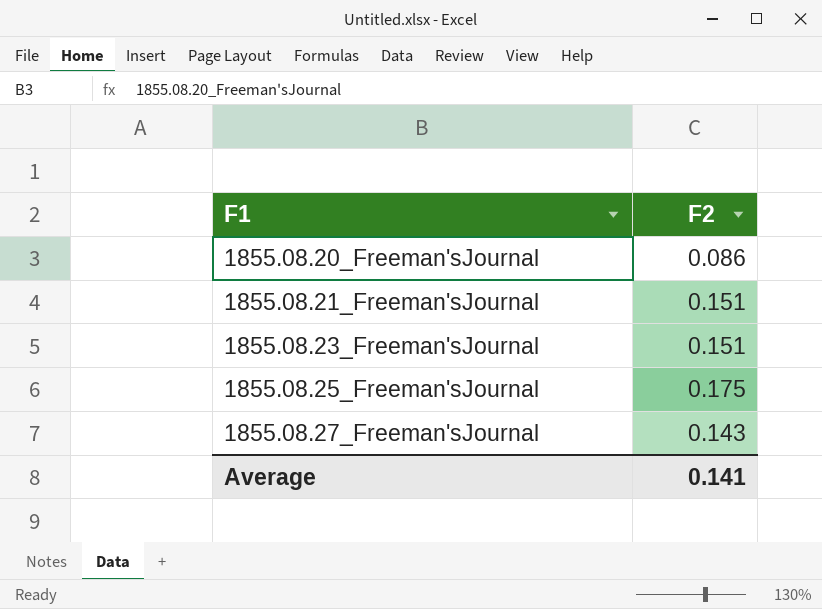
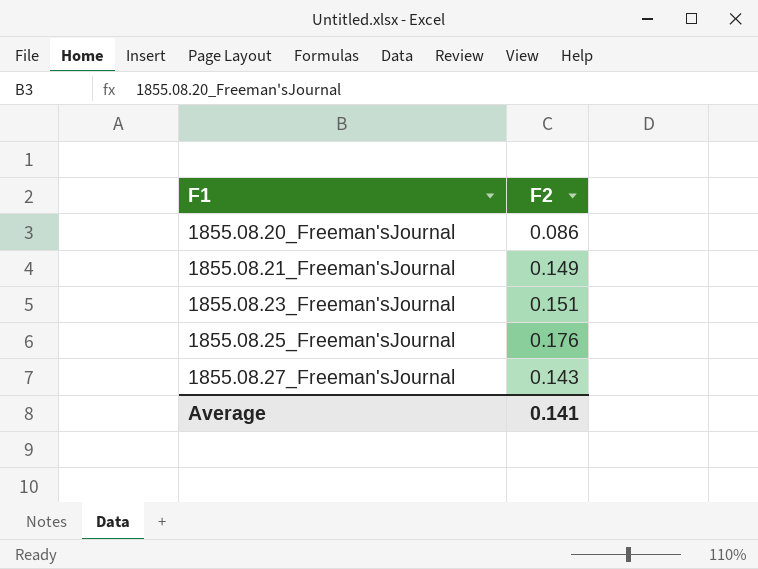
1855.08.21_Freeman'sJournal | F2: 0.151 -> 0.149
1855.08.25_Freeman'sJournal | F2: 0.175 -> 0.176

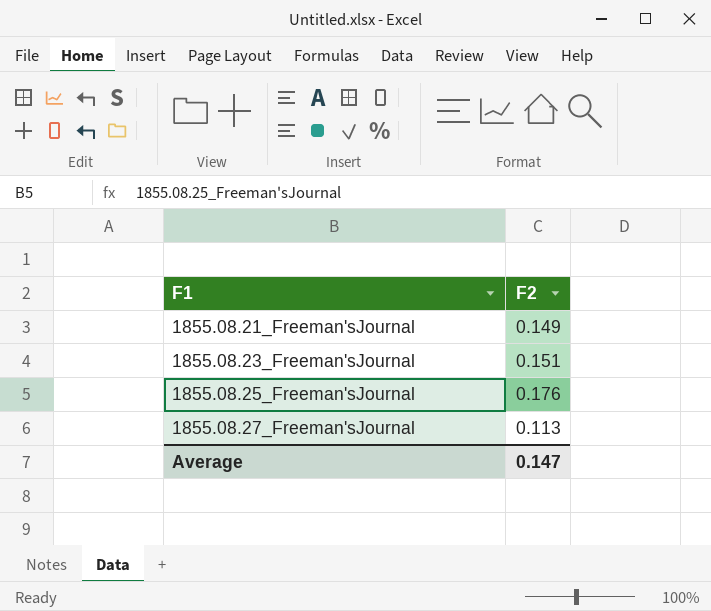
row 1855.08.20_Freeman'sJournal: 0.086 -> none
1855.08.27_Freeman'sJournal | F2: 0.143 -> 0.113
Average | F2: 0.141 -> 0.147

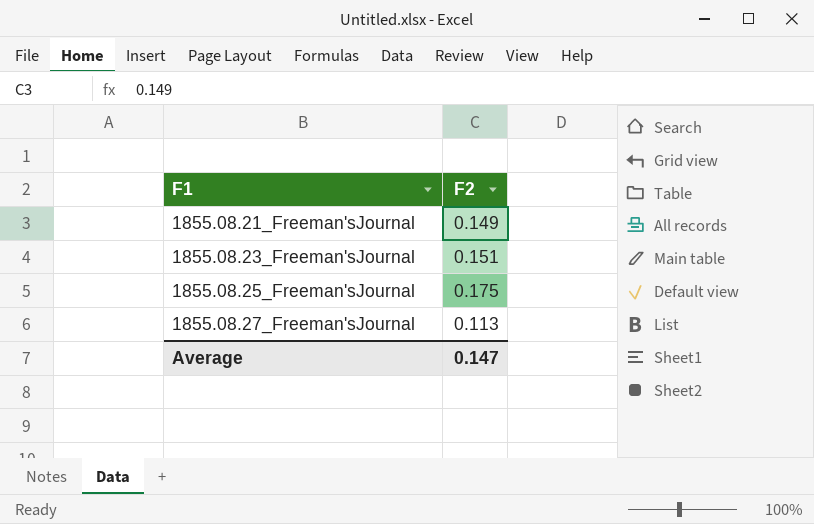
1855.08.25_Freeman'sJournal | F2: 0.176 -> 0.175

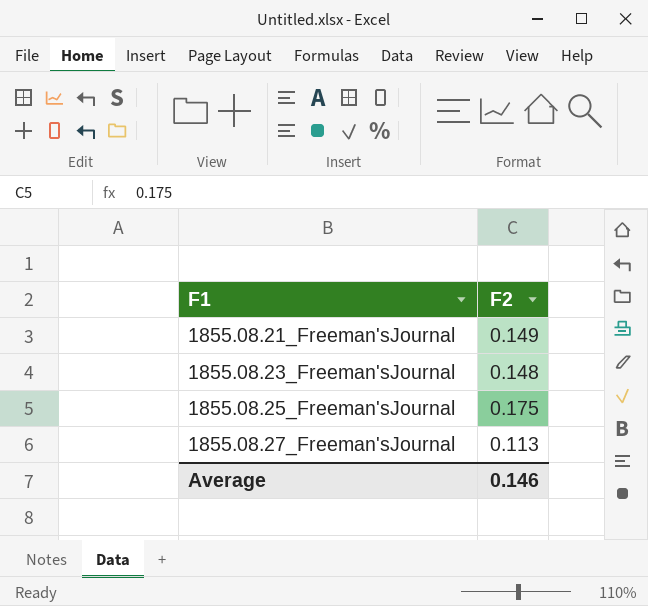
1855.08.23_Freeman'sJournal | F2: 0.151 -> 0.148
Average | F2: 0.147 -> 0.146

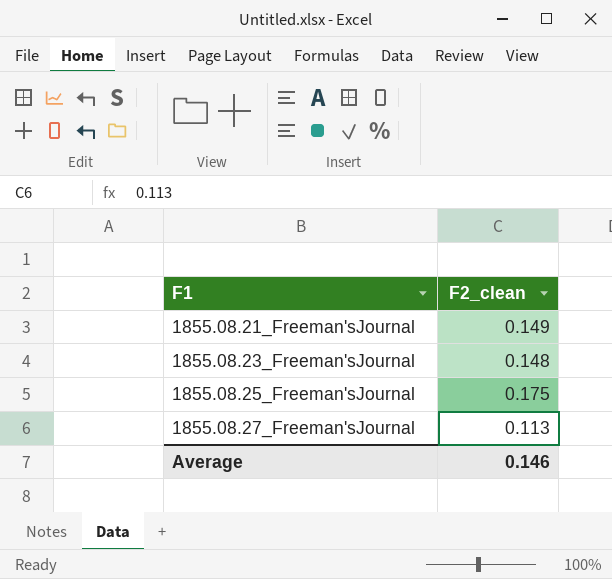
column name: F2 -> F2_clean

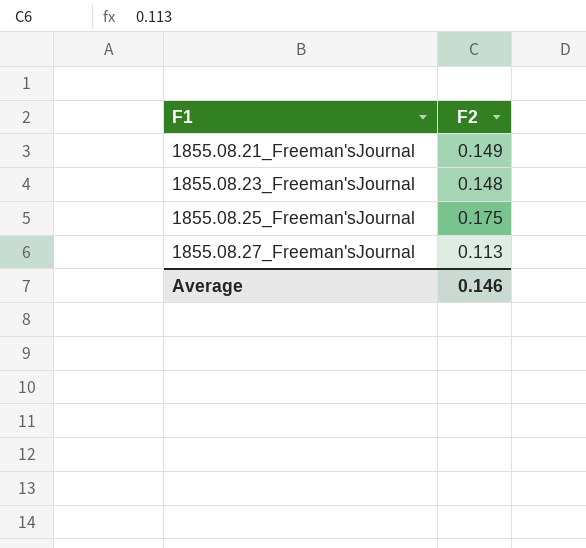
column name: F2_clean -> F2

